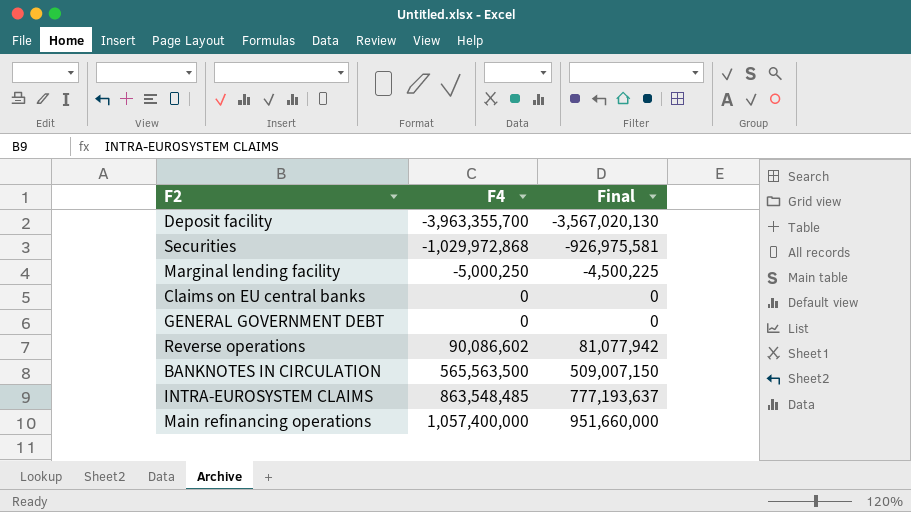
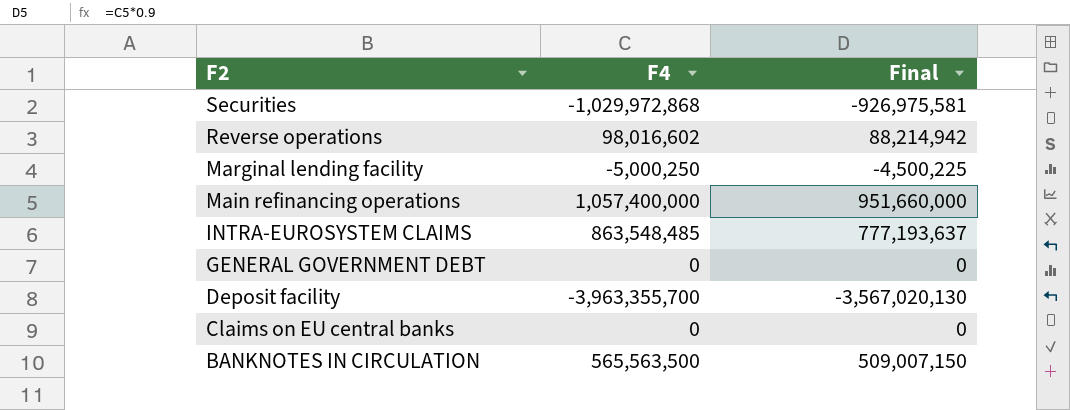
row order: F4 ascending -> F2 descending
Reverse operations | F4: 90,086,602 -> 98,016,602
Reverse operations | Final: 81,077,942 -> 88,214,942

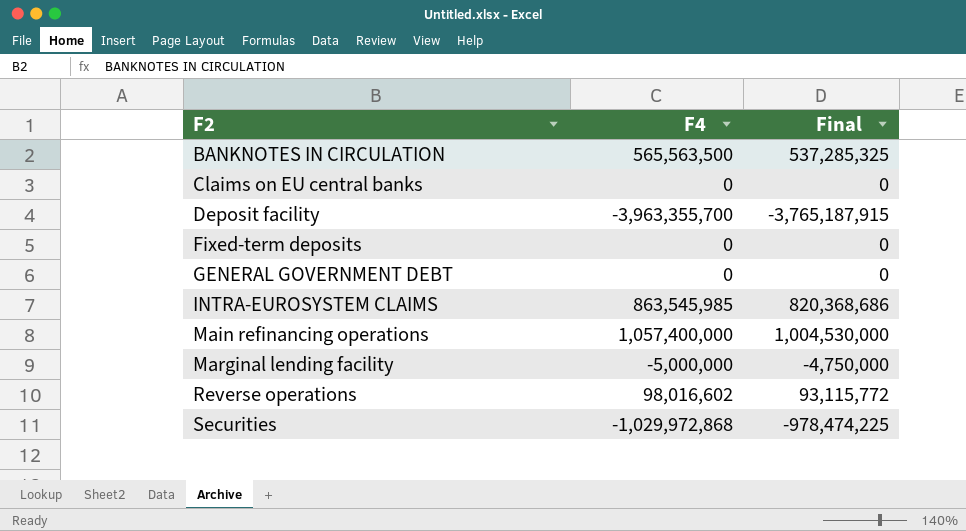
row order: F2 descending -> F2 ascending
column Final | formula: [F4] * 0.9 -> [F4] * 0.95
row Fixed-term deposits: none -> 0 | 0
INTRA-EUROSYSTEM CLAIMS | F4: 863,548,485 -> 863,545,985
Marginal lending facility | F4: -5,000,250 -> -5,000,000

